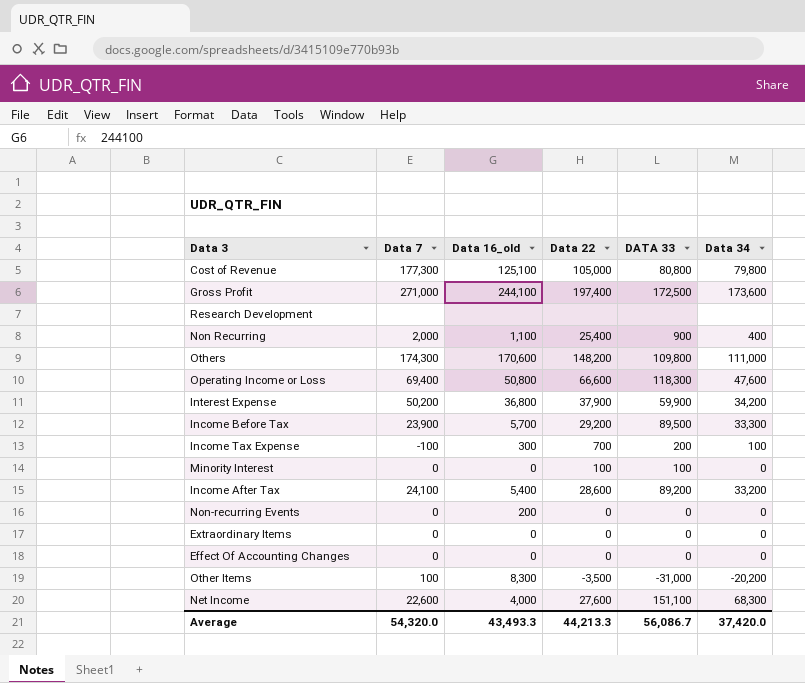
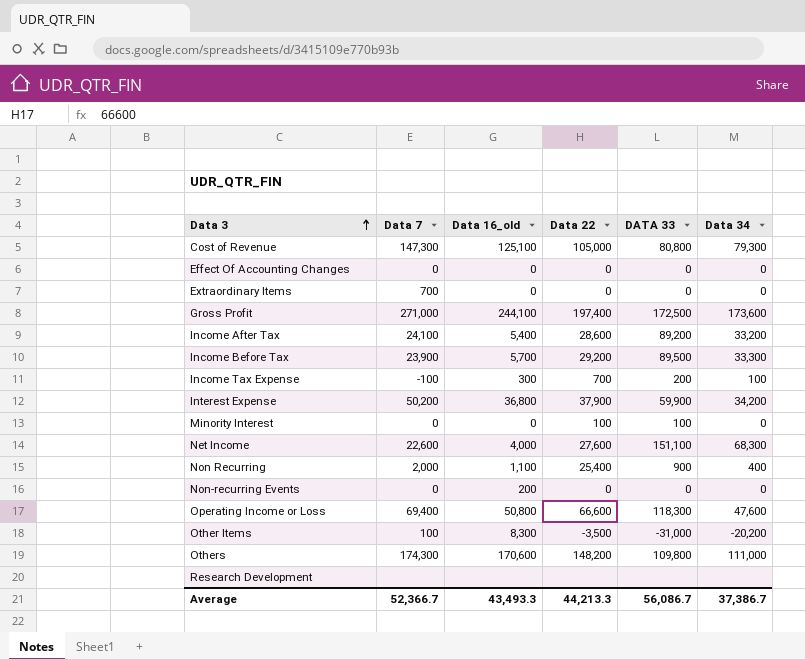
row order: none -> Data 3 ascending
Cost of Revenue | Data 7: 177,300 -> 147,300
Cost of Revenue | Data 34: 79,800 -> 79,300
Extraordinary Items | Data 7: 0 -> 700
Average | Data 7: 54,320.0 -> 52,366.7
Average | Data 34: 37,420.0 -> 37,386.7

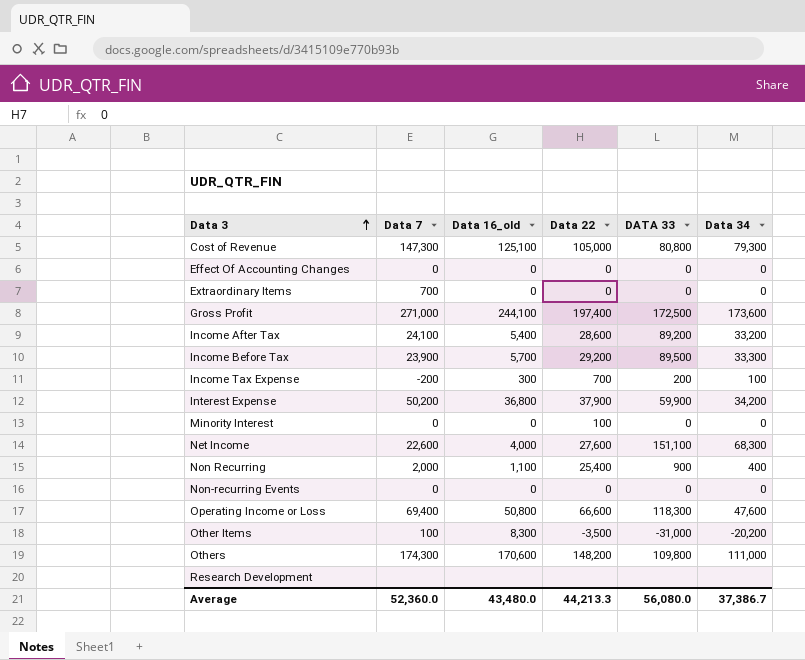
Income Tax Expense | Data 7: -100 -> -200
Minority Interest | DATA 33: 100 -> 0
Non-recurring Events | Data 16_old: 200 -> 0
Average | Data 7: 52,366.7 -> 52,360.0
Average | Data 16_old: 43,493.3 -> 43,480.0
Average | DATA 33: 56,086.7 -> 56,080.0

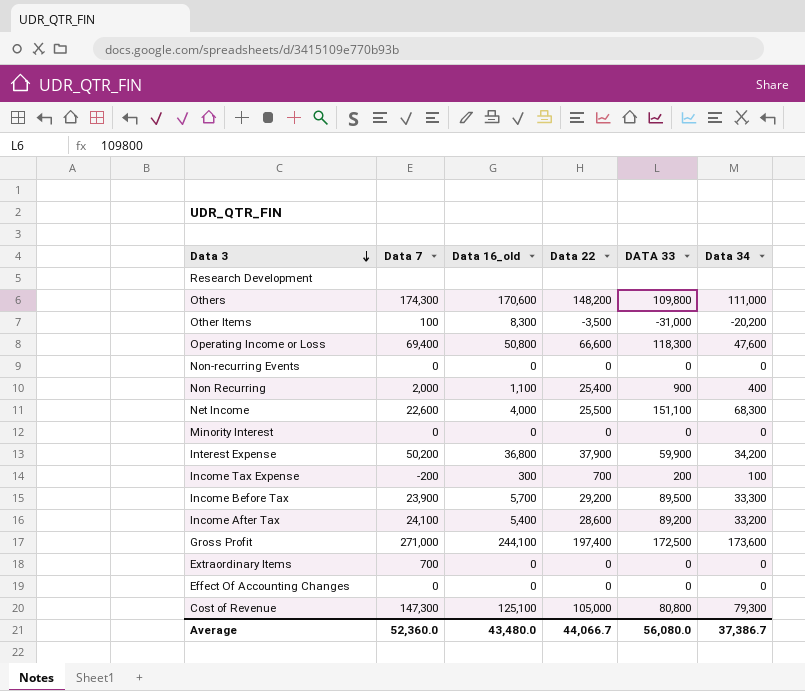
row order: Data 3 ascending -> Data 3 descending
Net Income | Data 22: 27,600 -> 25,500
Minority Interest | Data 22: 100 -> 0
Average | Data 22: 44,213.3 -> 44,066.7

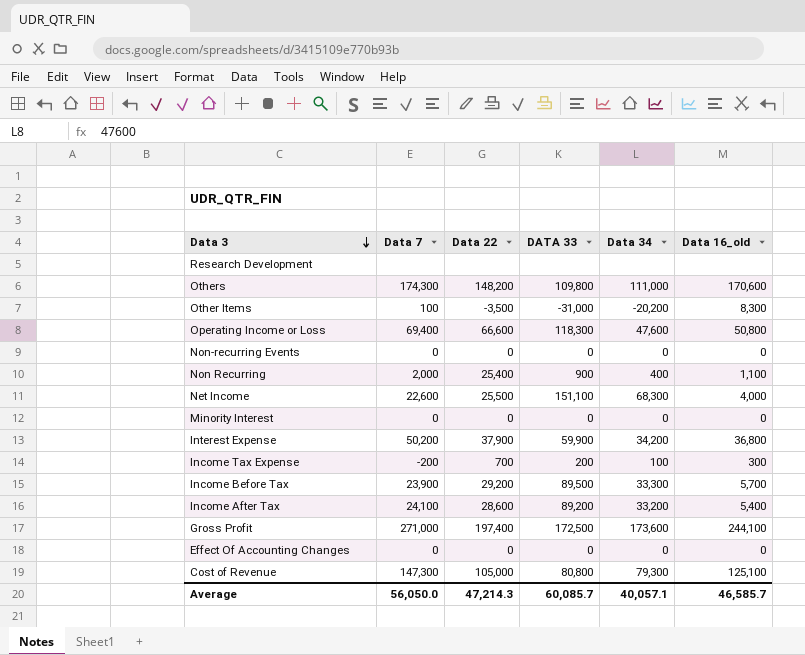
column Data 16_old | position: 3 -> 6
row Extraordinary Items: 700 | 0 | 0 | 0 | 0 -> none
Average | Data 7: 52,360.0 -> 56,050.0
Average | Data 22: 44,066.7 -> 47,214.3
Average | DATA 33: 56,080.0 -> 60,085.7
Average | Data 34: 37,386.7 -> 40,057.1
Average | Data 16_old: 43,480.0 -> 46,585.7

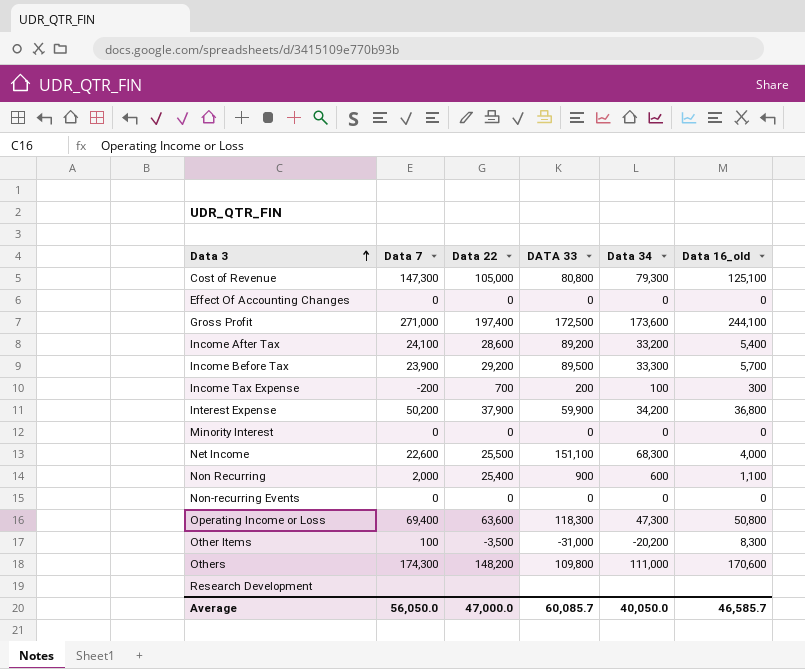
row order: Data 3 descending -> Data 3 ascending
Non Recurring | Data 34: 400 -> 600
Operating Income or Loss | Data 22: 66,600 -> 63,600
Operating Income or Loss | Data 34: 47,600 -> 47,300
Average | Data 22: 47,214.3 -> 47,000.0
Average | Data 34: 40,057.1 -> 40,050.0

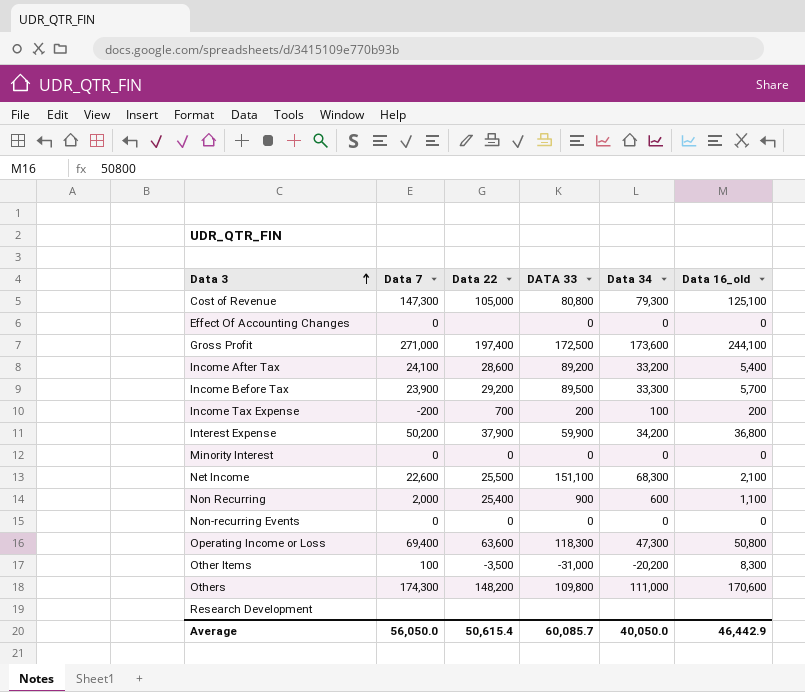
Effect Of Accounting Changes | Data 22: 0 -> none
Income Tax Expense | Data 16_old: 300 -> 200
Net Income | Data 16_old: 4,000 -> 2,100
Average | Data 22: 47,000.0 -> 50,615.4
Average | Data 16_old: 46,585.7 -> 46,442.9

